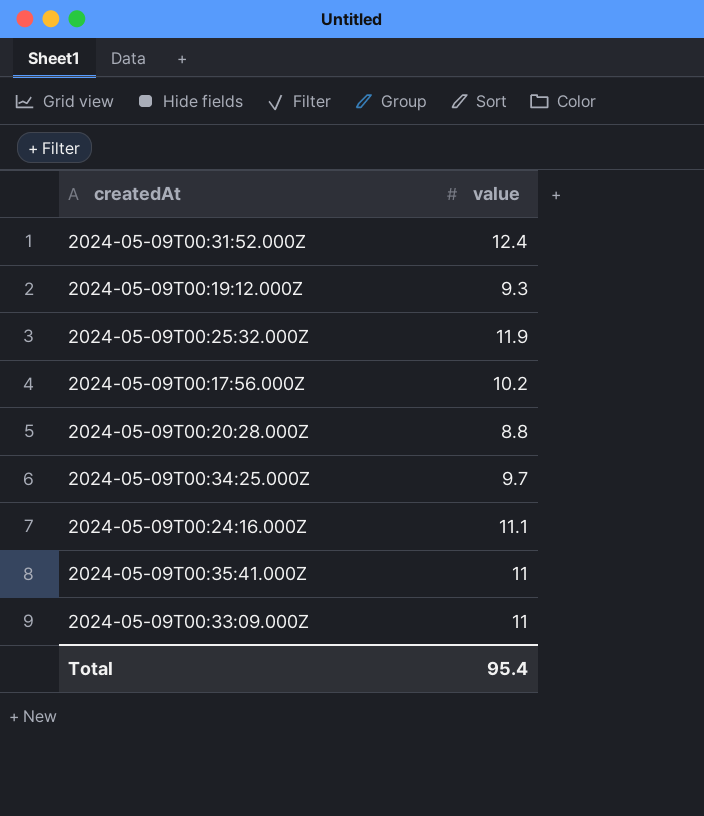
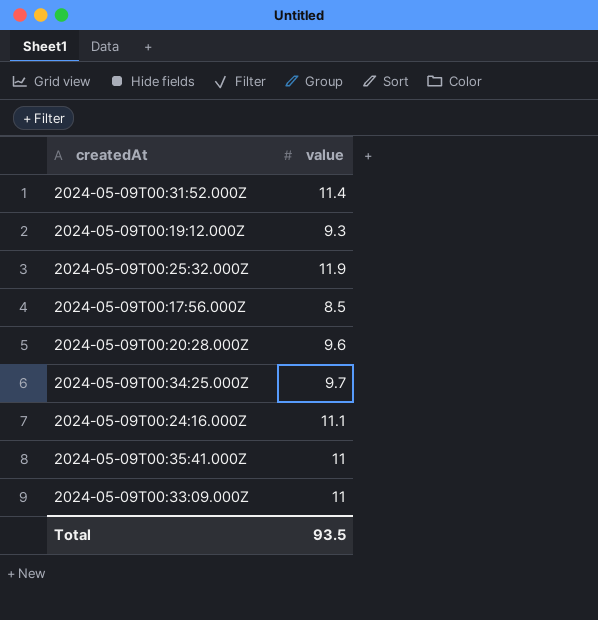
2024-05-09T00:31:52.000Z | value: 12.4 -> 11.4
2024-05-09T00:17:56.000Z | value: 10.2 -> 8.5
2024-05-09T00:20:28.000Z | value: 8.8 -> 9.6
Total | value: 95.4 -> 93.5

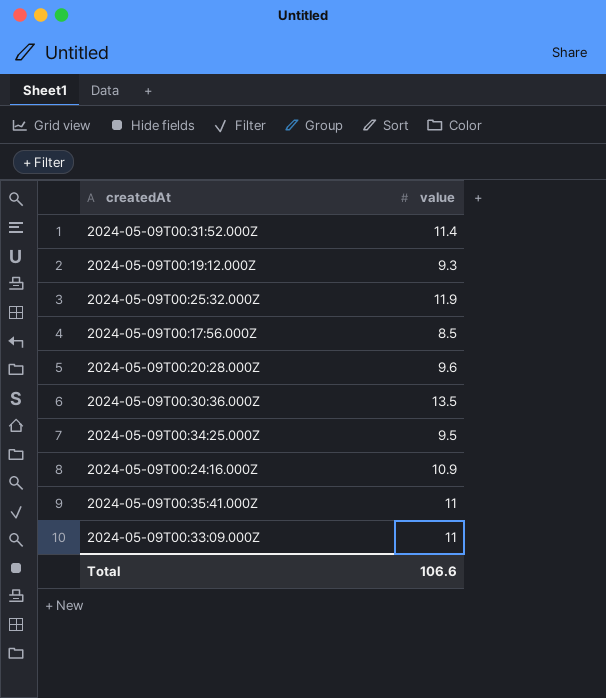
row 2024-05-09T00:30:36.000Z: none -> 13.5
2024-05-09T00:34:25.000Z | value: 9.7 -> 9.5
2024-05-09T00:24:16.000Z | value: 11.1 -> 10.9
Total | value: 93.5 -> 106.6

